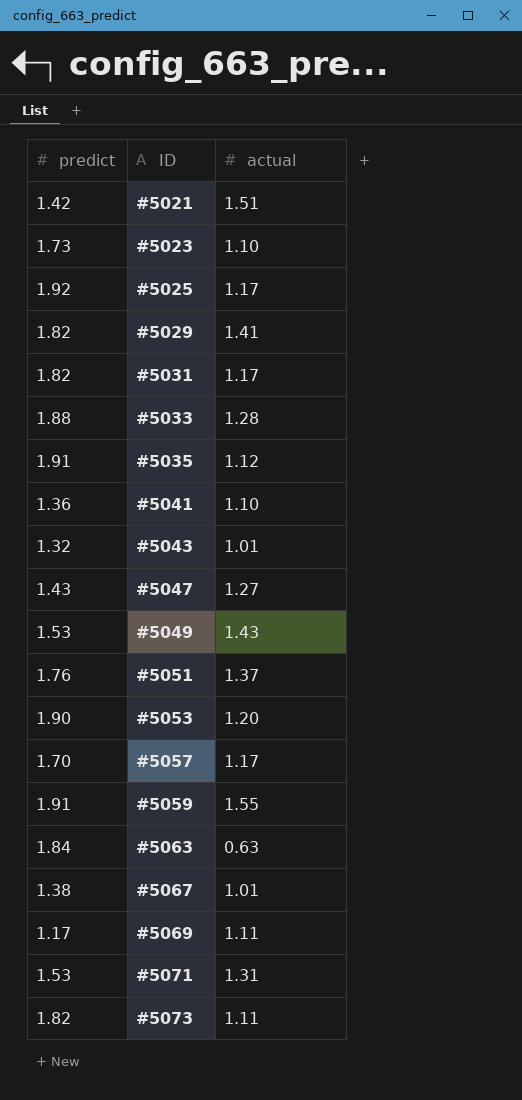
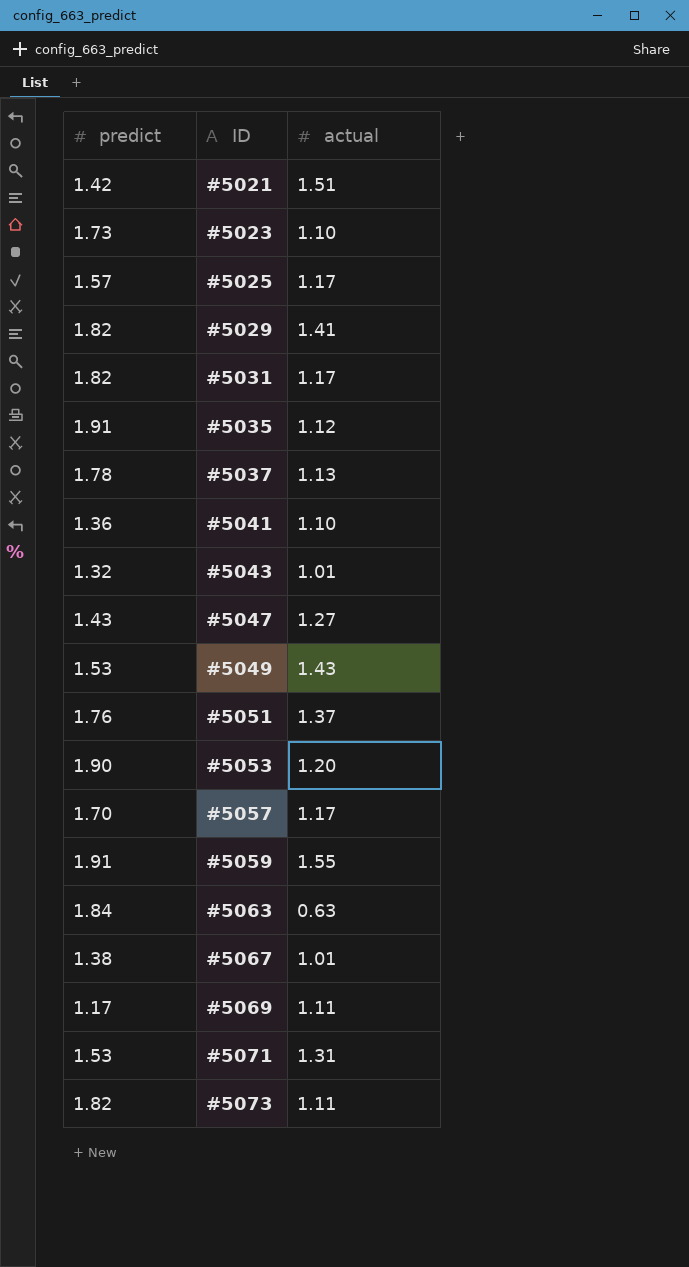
row #5033: 1.88 | 1.28 -> none
#5025 | predict: 1.92 -> 1.57
row #5037: none -> 1.78 | 1.13

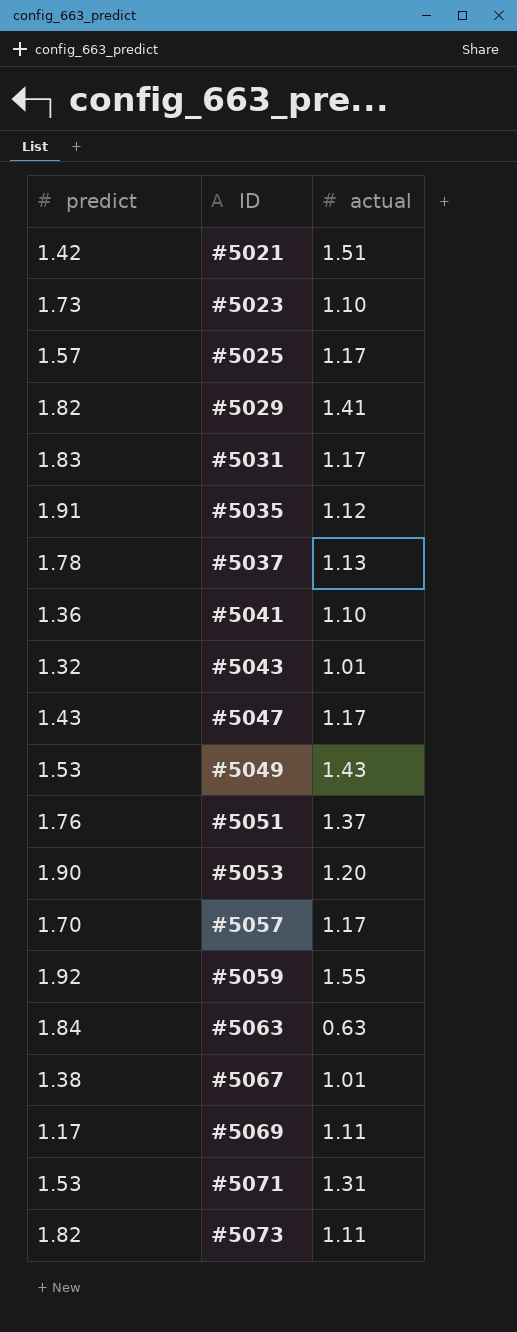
#5031 | predict: 1.82 -> 1.83
#5047 | actual: 1.27 -> 1.17
#5059 | predict: 1.91 -> 1.92

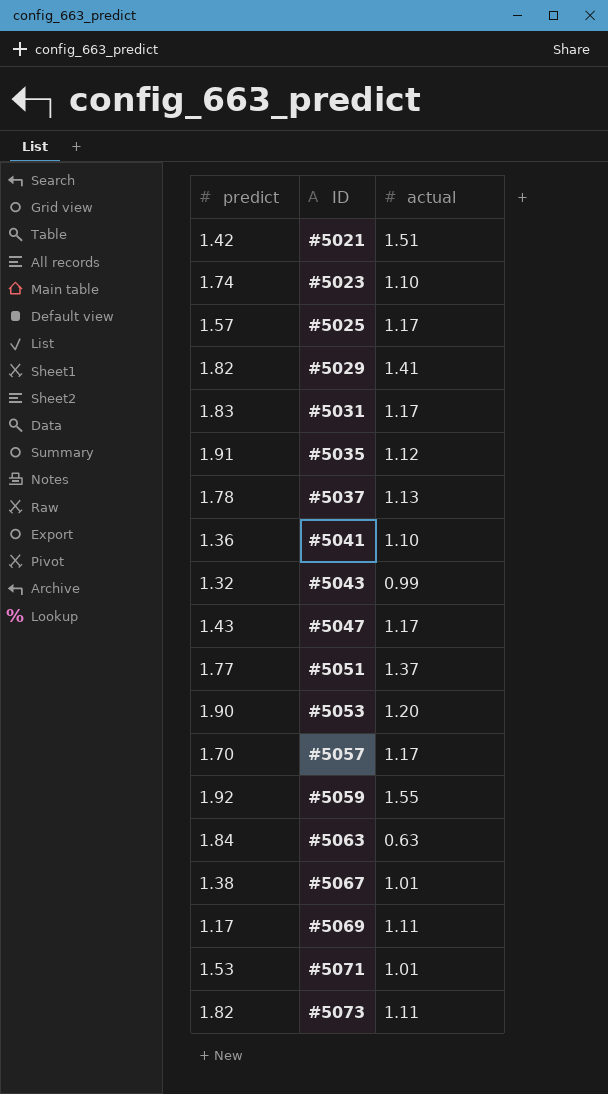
row #5049: 1.53 | 1.43 -> none
#5023 | predict: 1.73 -> 1.74
#5043 | actual: 1.01 -> 0.99
#5051 | predict: 1.76 -> 1.77
#5071 | actual: 1.31 -> 1.01

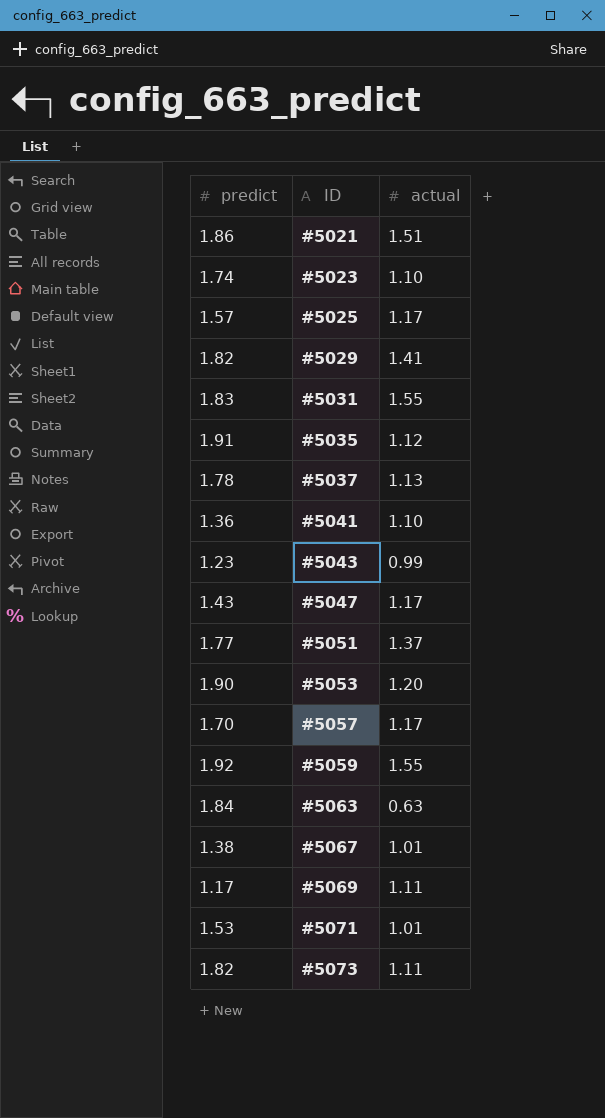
#5021 | predict: 1.42 -> 1.86
#5031 | actual: 1.17 -> 1.55
#5043 | predict: 1.32 -> 1.23

